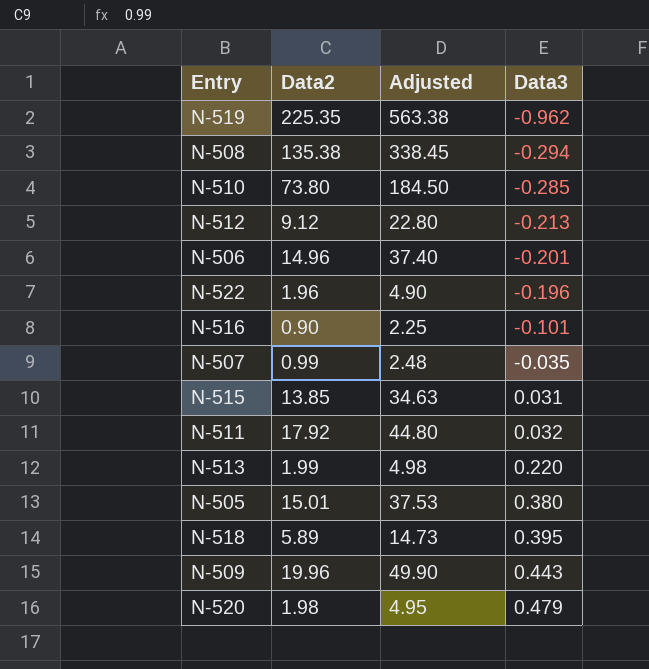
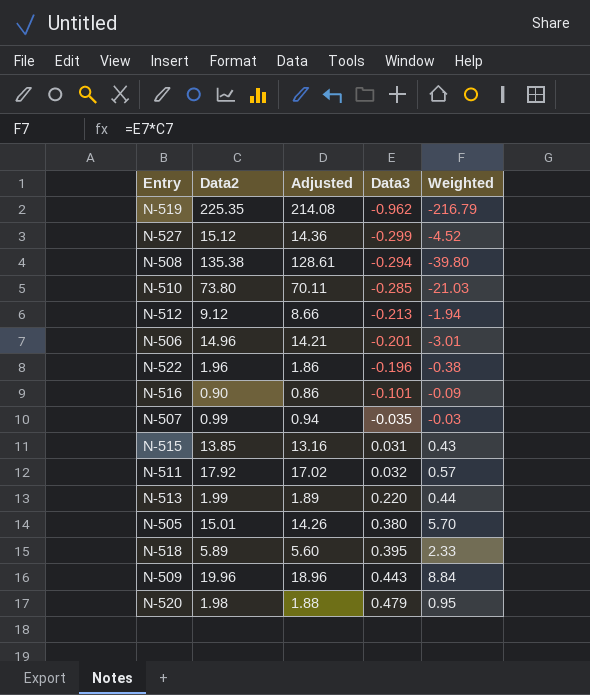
column Adjusted | formula: [Data2] * 2.5 -> [Data2] * 0.95
column Weighted | formula: none -> [Data2] * [Data3]
row N-527: none -> 15.12 | 14.36 | -0.299 | -4.52

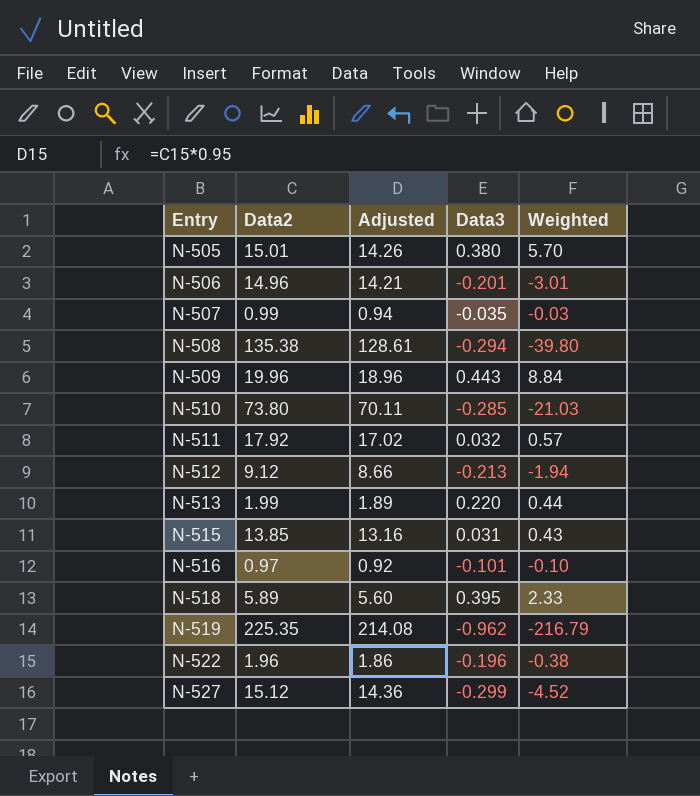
row order: Data3 ascending -> Entry ascending
row N-520: 1.98 | 1.88 | 0.479 | 0.95 -> none
N-516 | Data2: 0.90 -> 0.97
N-516 | Adjusted: 0.86 -> 0.92
N-516 | Weighted: -0.09 -> -0.10

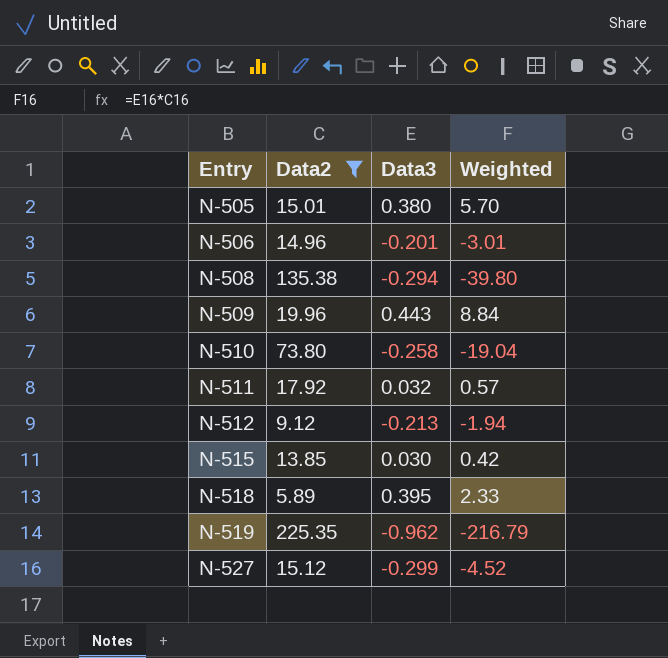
filter: none -> Data2 >= 5.89
column Adjusted | formula: [Data2] * 0.95 -> none
N-510 | Data3: -0.285 -> -0.258
N-510 | Weighted: -21.03 -> -19.04
N-515 | Data3: 0.031 -> 0.030
N-515 | Weighted: 0.43 -> 0.42

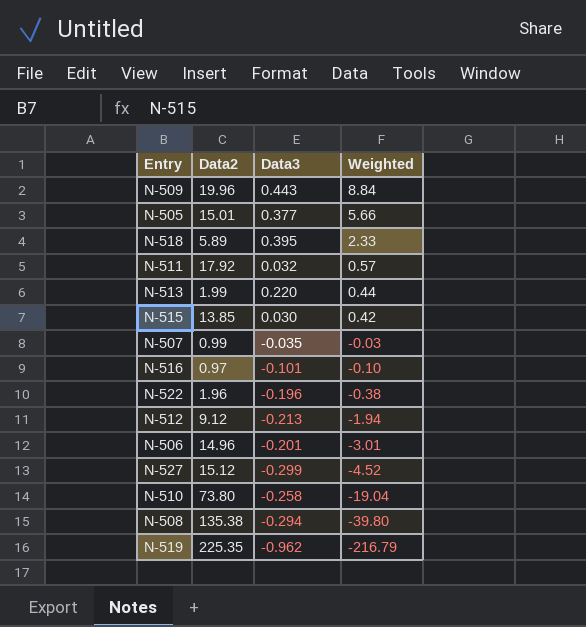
filter: Data2 >= 5.89 -> none
row order: Entry ascending -> Weighted descending
N-505 | Data3: 0.380 -> 0.377
N-505 | Weighted: 5.70 -> 5.66

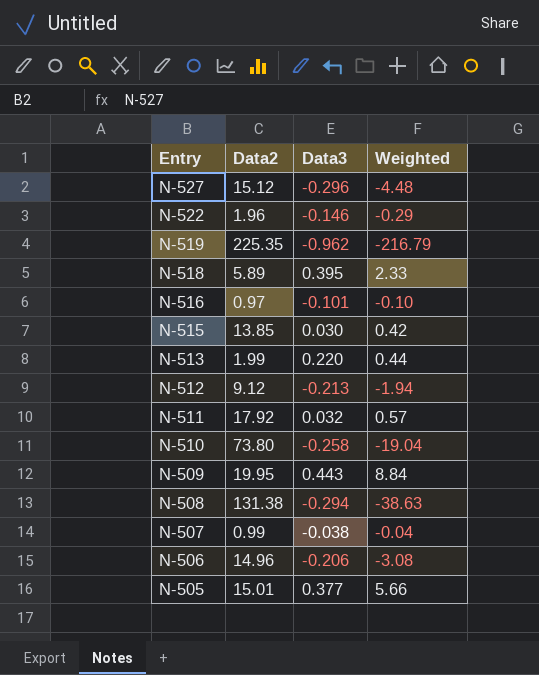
row order: Weighted descending -> Entry descending
N-527 | Data3: -0.299 -> -0.296
N-527 | Weighted: -4.52 -> -4.48
N-522 | Data3: -0.196 -> -0.146
N-522 | Weighted: -0.38 -> -0.29
N-509 | Data2: 19.96 -> 19.95
N-508 | Data2: 135.38 -> 131.38
N-508 | Weighted: -39.80 -> -38.63
N-507 | Data3: -0.035 -> -0.038
N-507 | Weighted: -0.03 -> -0.04
N-506 | Data3: -0.201 -> -0.206
N-506 | Weighted: -3.01 -> -3.08

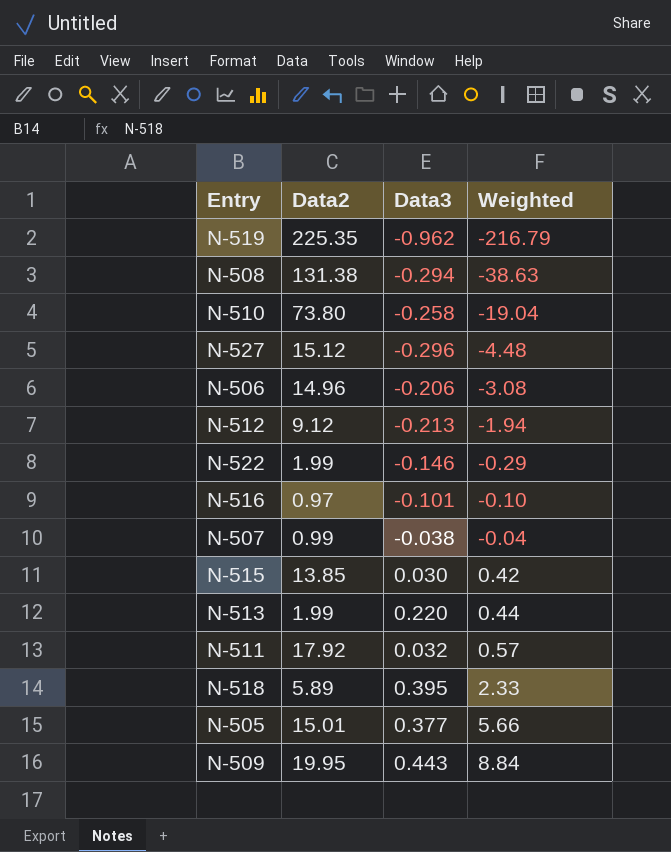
row order: Entry descending -> Weighted ascending
N-522 | Data2: 1.96 -> 1.99

